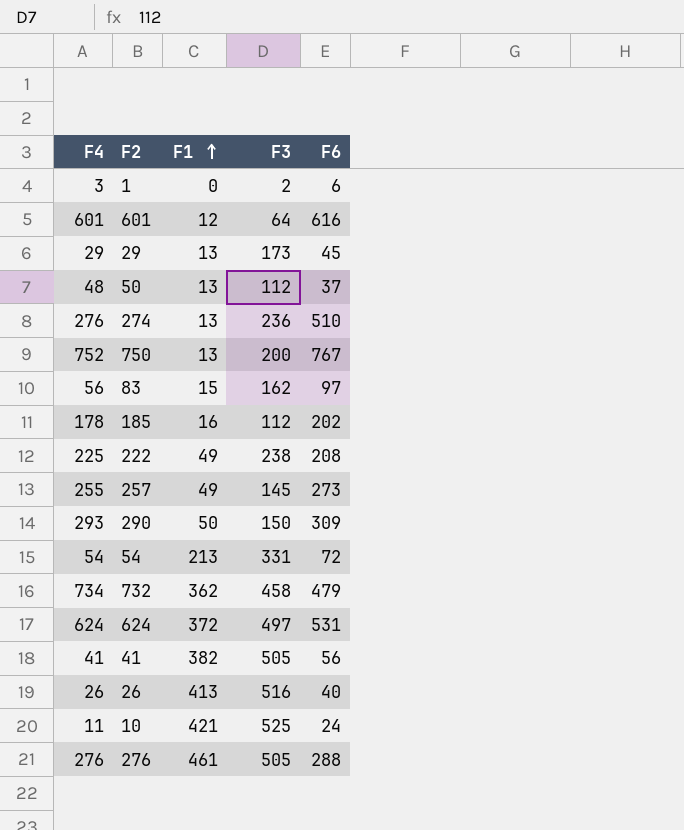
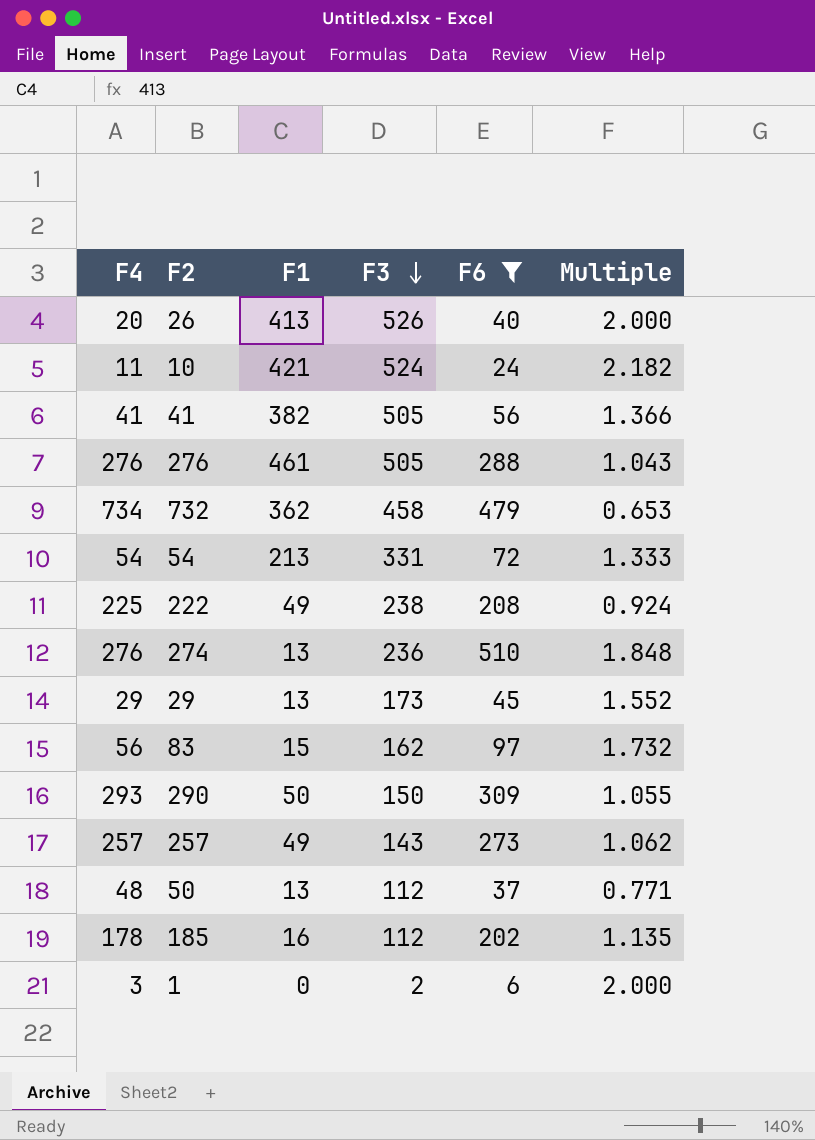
filter: none -> F6 <= 510
row order: F1 ascending -> F3 descending
column Multiple | formula: none -> [F6] / [F4]
26 | F4: 26 -> 20
26 | F3: 516 -> 526
10 | F3: 525 -> 524
257 | F4: 255 -> 257
257 | F3: 145 -> 143

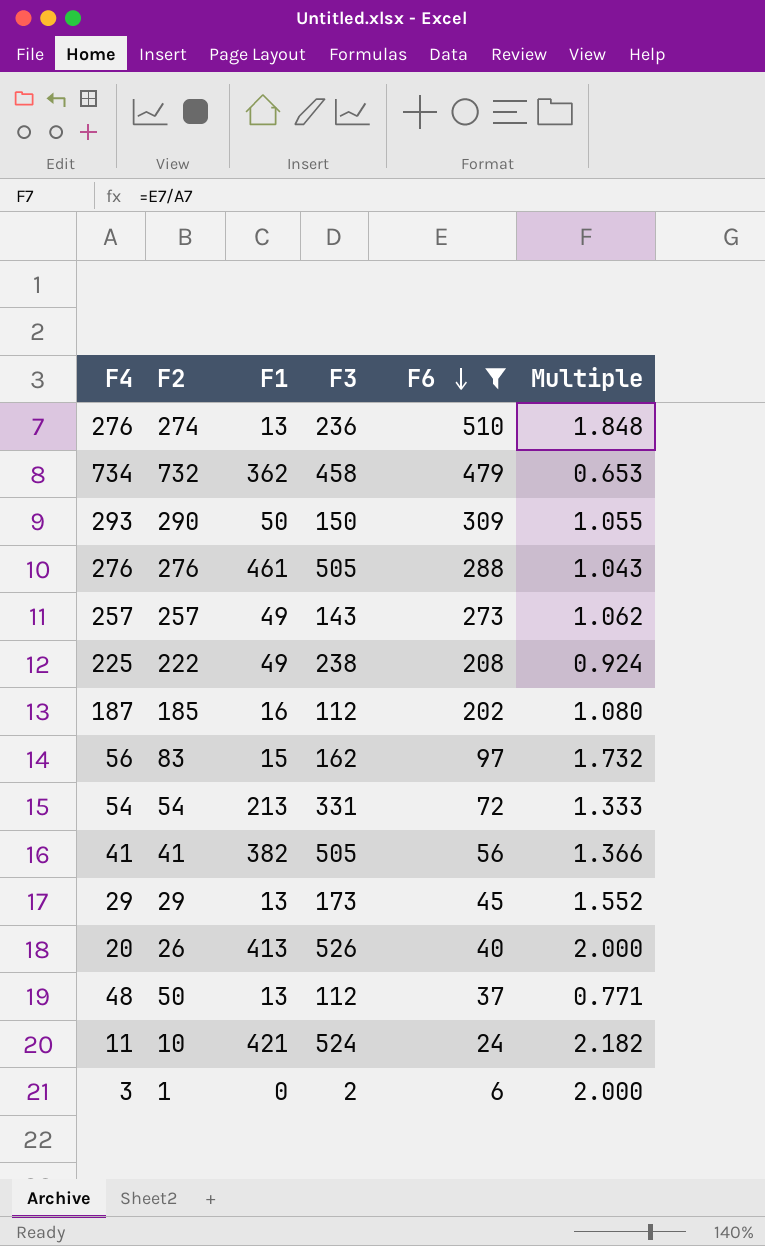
row order: F3 descending -> F6 descending
185 | F4: 178 -> 187
185 | Multiple: 1.135 -> 1.080

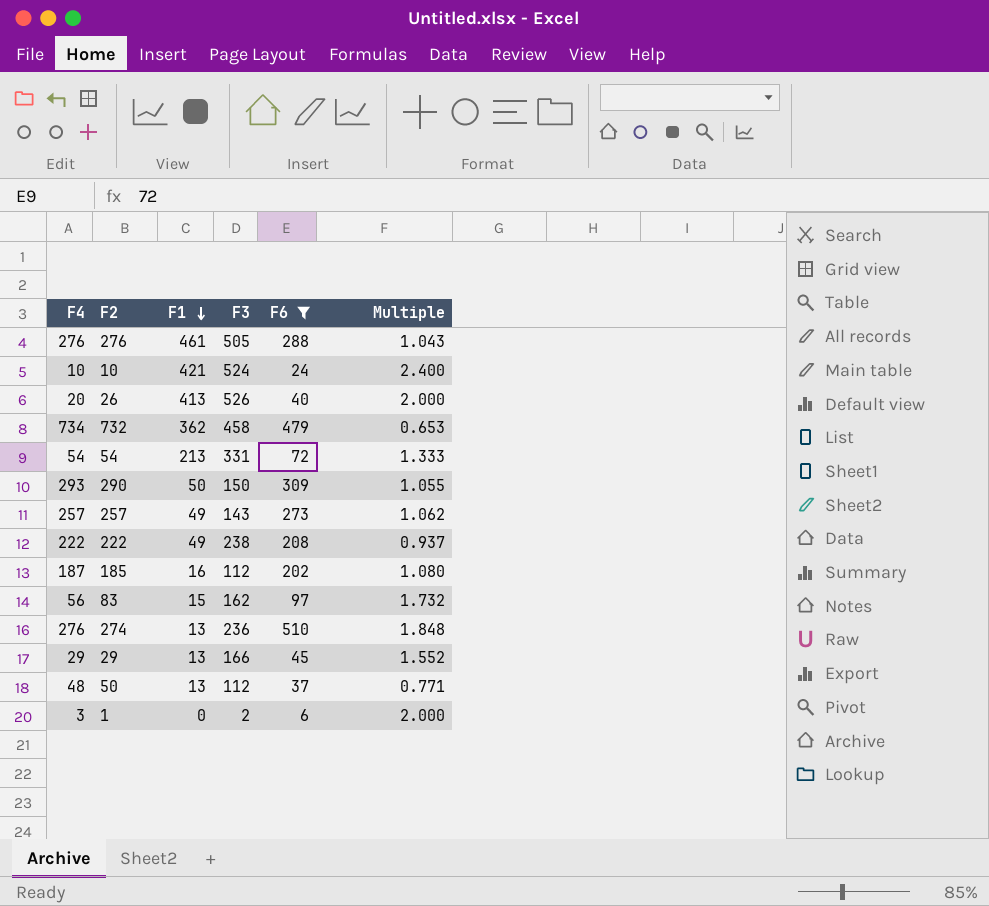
row order: F6 descending -> F1 descending
row 41: 41 | 382 | 505 | 56 | 1.366 -> none
10 | F4: 11 -> 10
10 | Multiple: 2.182 -> 2.400
222 | F4: 225 -> 222
222 | Multiple: 0.924 -> 0.937
29 | F3: 173 -> 166

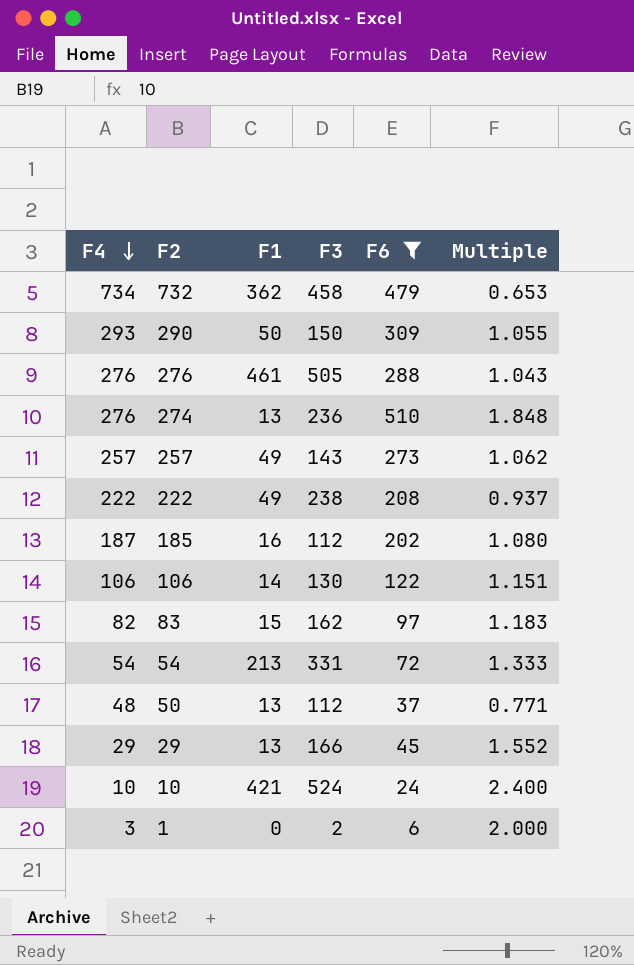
row order: F1 descending -> F4 descending
row 26: 20 | 413 | 526 | 40 | 2.000 -> none
row 106: none -> 106 | 14 | 130 | 122 | 1.151
83 | F4: 56 -> 82
83 | Multiple: 1.732 -> 1.183

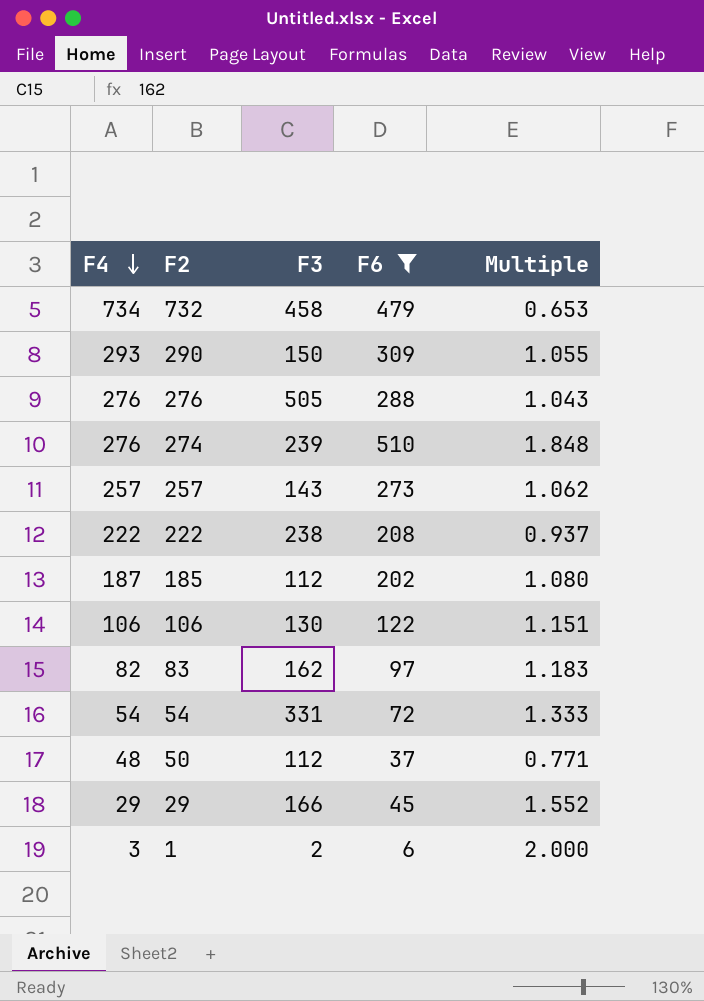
column F1 | position: 3 -> none
row 10: 10 | 421 | 524 | 24 | 2.400 -> none
274 | F3: 236 -> 239

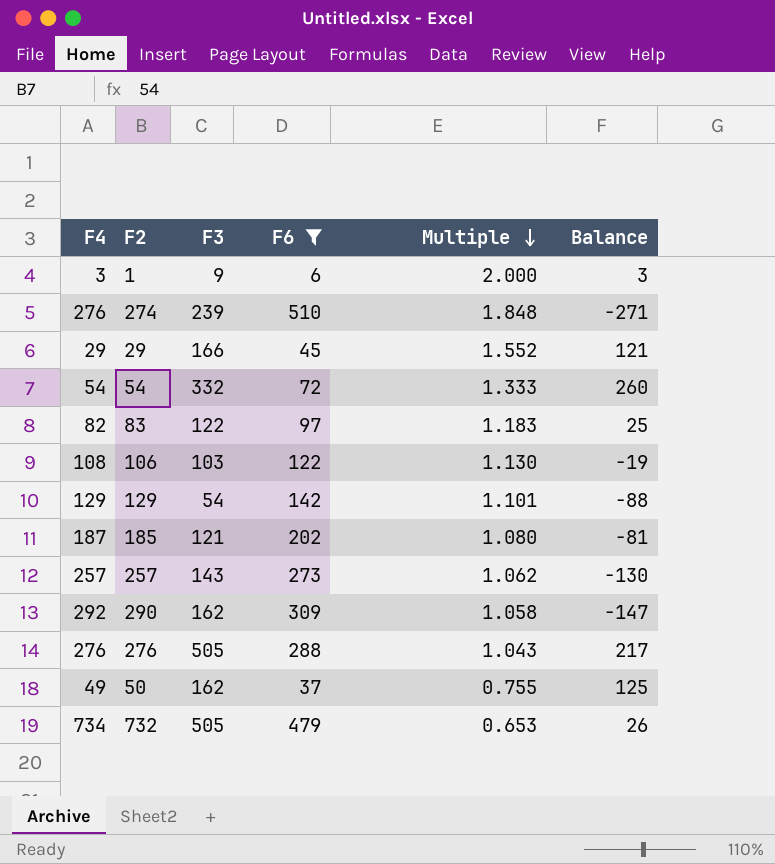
row order: F4 descending -> Multiple descending
column Balance | formula: none -> [F3] - [F6]
row 222: 222 | 238 | 208 | 0.937 -> none
1 | F3: 2 -> 9
54 | F3: 331 -> 332
83 | F3: 162 -> 122
106 | F4: 106 -> 108
106 | F3: 130 -> 103
106 | Multiple: 1.151 -> 1.130
row 129: none -> 129 | 54 | 142 | 1.101 | -88
185 | F3: 112 -> 121
290 | F4: 293 -> 292
290 | F3: 150 -> 162
290 | Multiple: 1.055 -> 1.058
50 | F4: 48 -> 49
50 | F3: 112 -> 162
50 | Multiple: 0.771 -> 0.755
732 | F3: 458 -> 505

